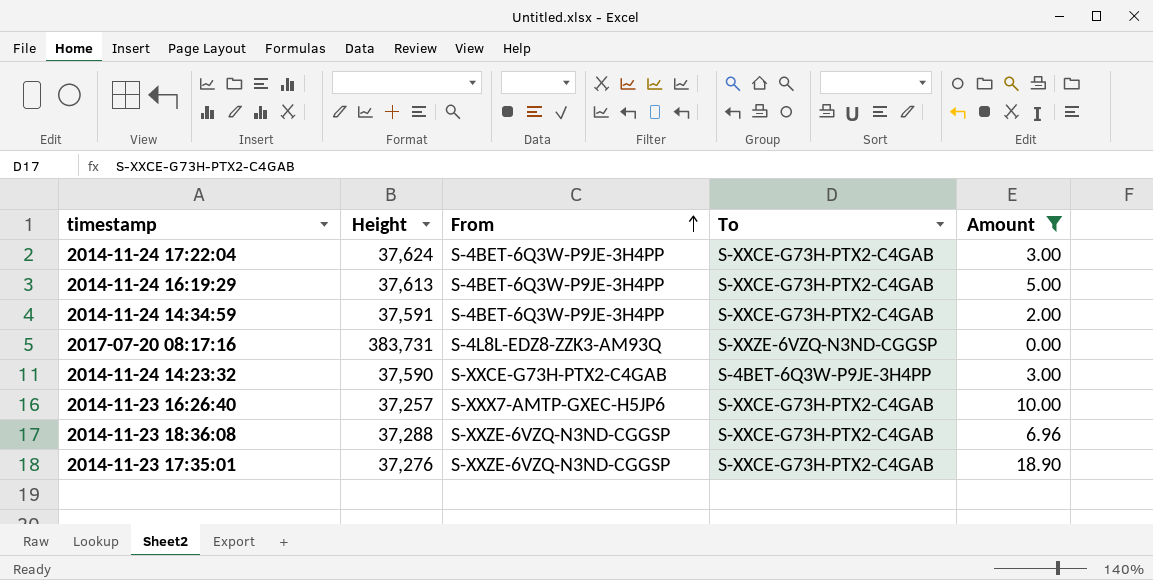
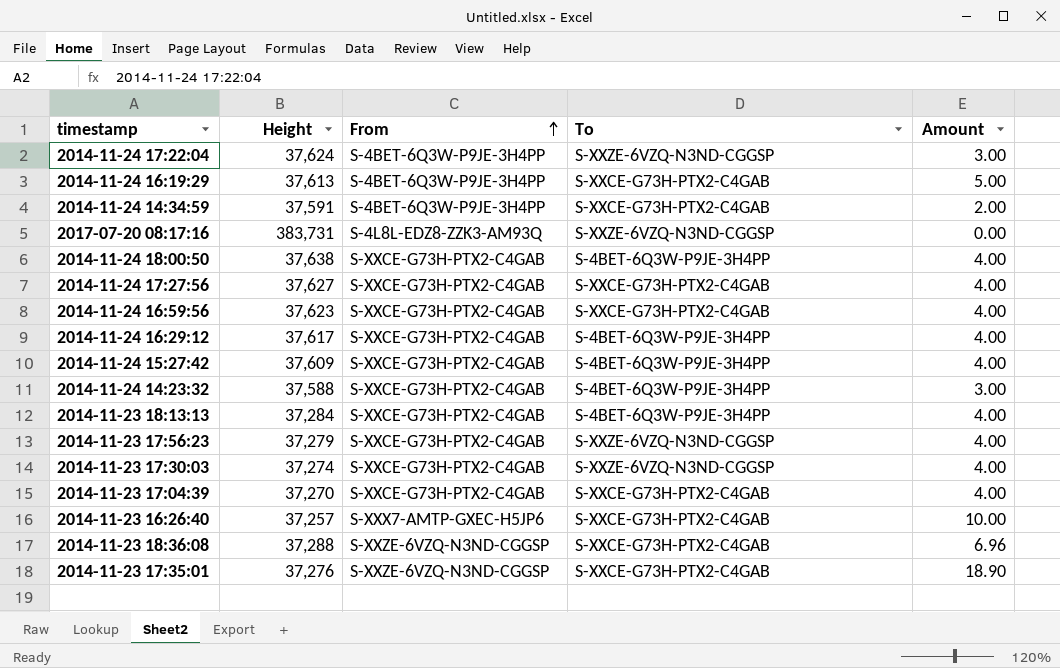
filter: Amount != 4.00 -> none
2014-11-24 17:22:04 | To: S-XXCE-G73H-PTX2-C4GAB -> S-XXZE-6VZQ-N3ND-CGGSP
2014-11-24 14:23:32 | Height: 37,590 -> 37,588

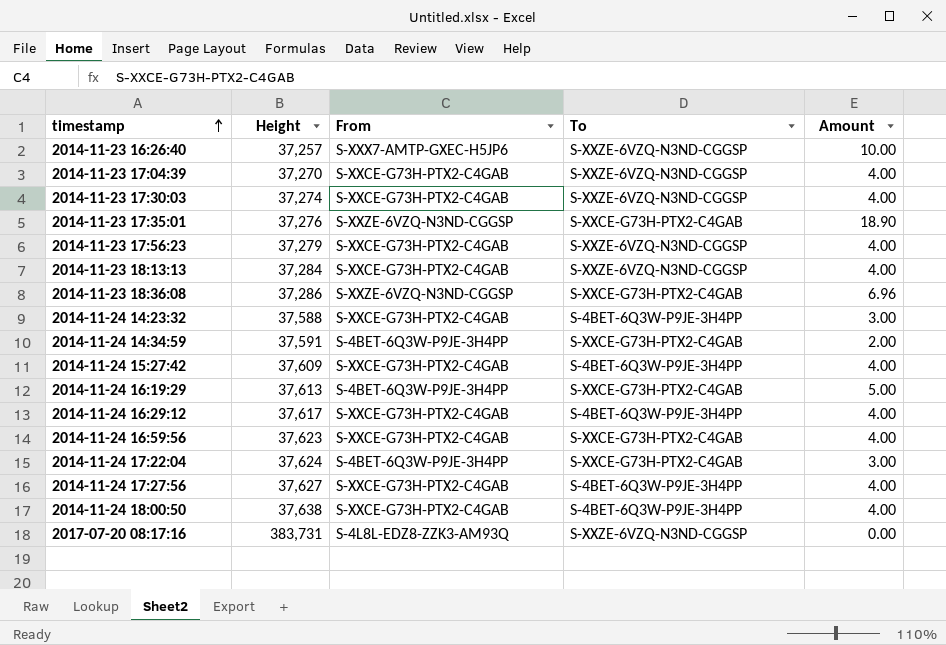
row order: From ascending -> timestamp ascending
2014-11-23 16:26:40 | To: S-XXCE-G73H-PTX2-C4GAB -> S-XXZE-6VZQ-N3ND-CGGSP
2014-11-23 17:04:39 | To: S-XXCE-G73H-PTX2-C4GAB -> S-XXZE-6VZQ-N3ND-CGGSP
2014-11-23 18:13:13 | To: S-4BET-6Q3W-P9JE-3H4PP -> S-XXZE-6VZQ-N3ND-CGGSP
2014-11-23 18:36:08 | Height: 37,288 -> 37,286
2014-11-24 17:22:04 | To: S-XXZE-6VZQ-N3ND-CGGSP -> S-XXCE-G73H-PTX2-C4GAB
2014-11-24 17:27:56 | To: S-XXCE-G73H-PTX2-C4GAB -> S-4BET-6Q3W-P9JE-3H4PP

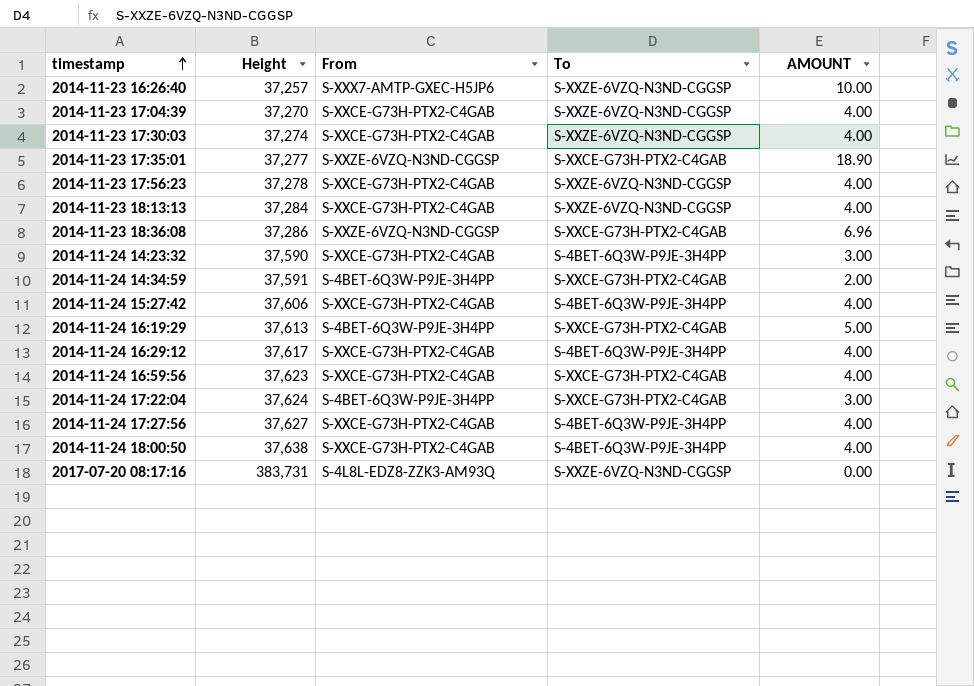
column name: Amount -> AMOUNT
2014-11-23 17:35:01 | Height: 37,276 -> 37,277
2014-11-23 17:56:23 | Height: 37,279 -> 37,278
2014-11-24 14:23:32 | Height: 37,588 -> 37,590
2014-11-24 15:27:42 | Height: 37,609 -> 37,606

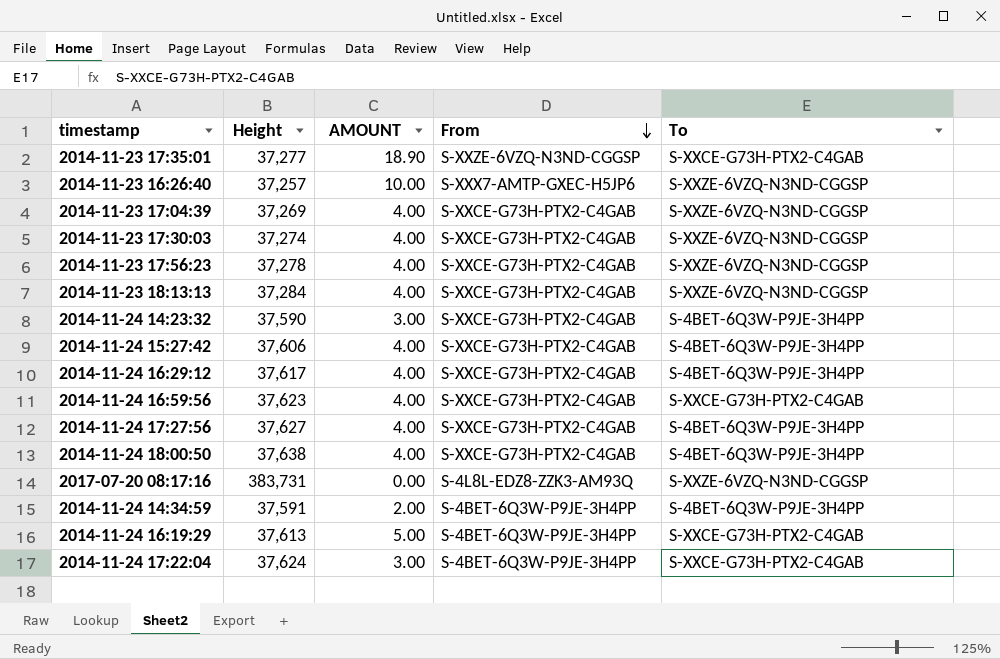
row order: timestamp ascending -> From descending
column AMOUNT | position: 5 -> 3
row 2014-11-23 18:36:08: 37,286 | S-XXZE-6VZQ-N3ND-CGGSP | S-XXCE-G73H-PTX2-C4GAB | 6.96 -> none
2014-11-23 17:04:39 | Height: 37,270 -> 37,269
2014-11-24 14:34:59 | To: S-XXCE-G73H-PTX2-C4GAB -> S-4BET-6Q3W-P9JE-3H4PP

